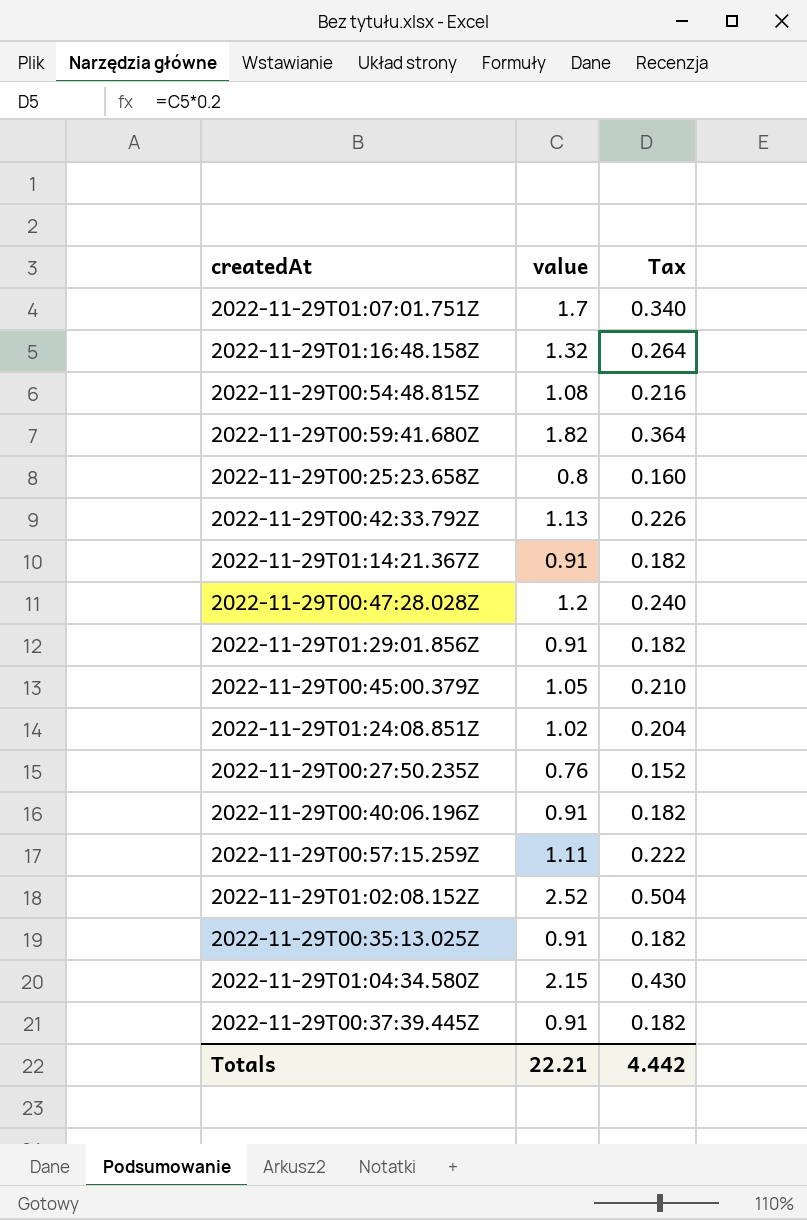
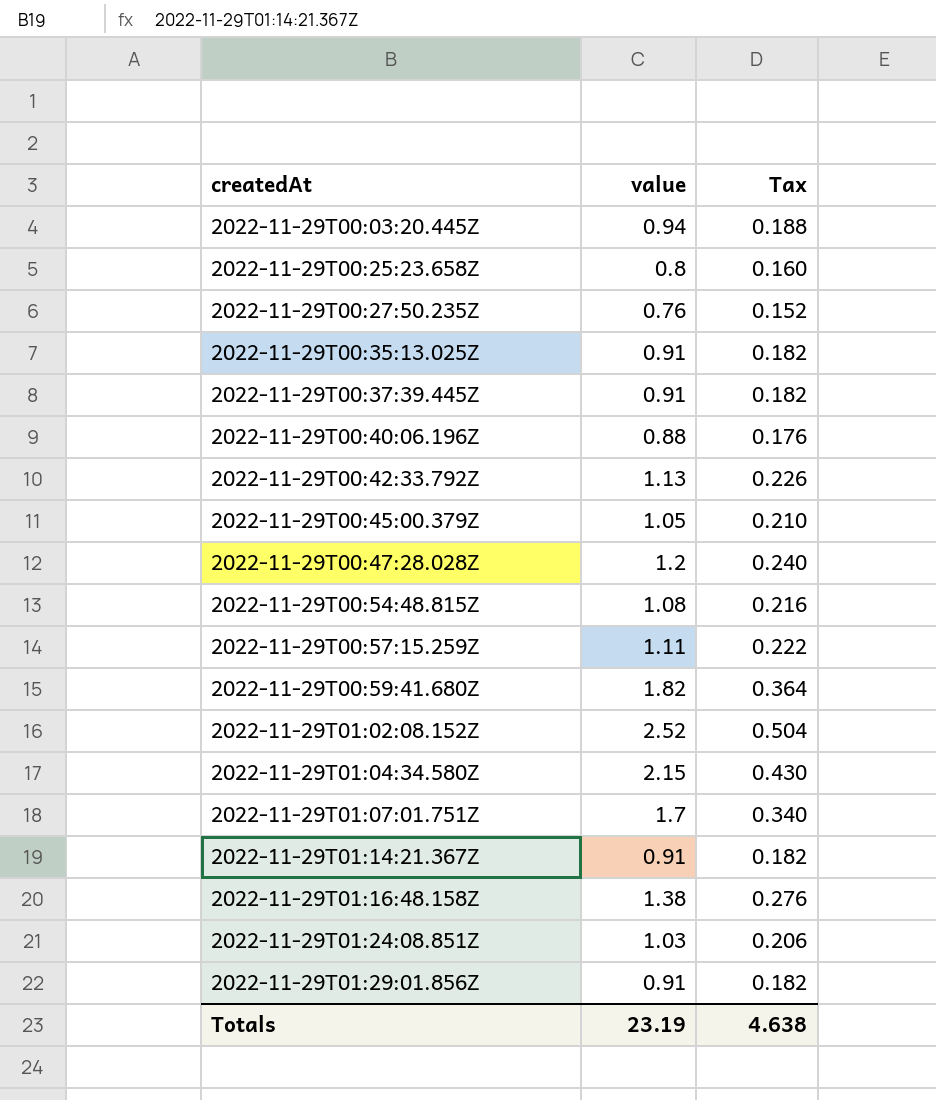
row order: none -> createdAt ascending
row 2022-11-29T00:03:20.445Z: none -> 0.94 | 0.188
2022-11-29T00:40:06.196Z | value: 0.91 -> 0.88
2022-11-29T00:40:06.196Z | Tax: 0.182 -> 0.176
2022-11-29T01:16:48.158Z | value: 1.32 -> 1.38
2022-11-29T01:16:48.158Z | Tax: 0.264 -> 0.276
2022-11-29T01:24:08.851Z | value: 1.02 -> 1.03
2022-11-29T01:24:08.851Z | Tax: 0.204 -> 0.206
Totals | value: 22.21 -> 23.19
Totals | Tax: 4.442 -> 4.638

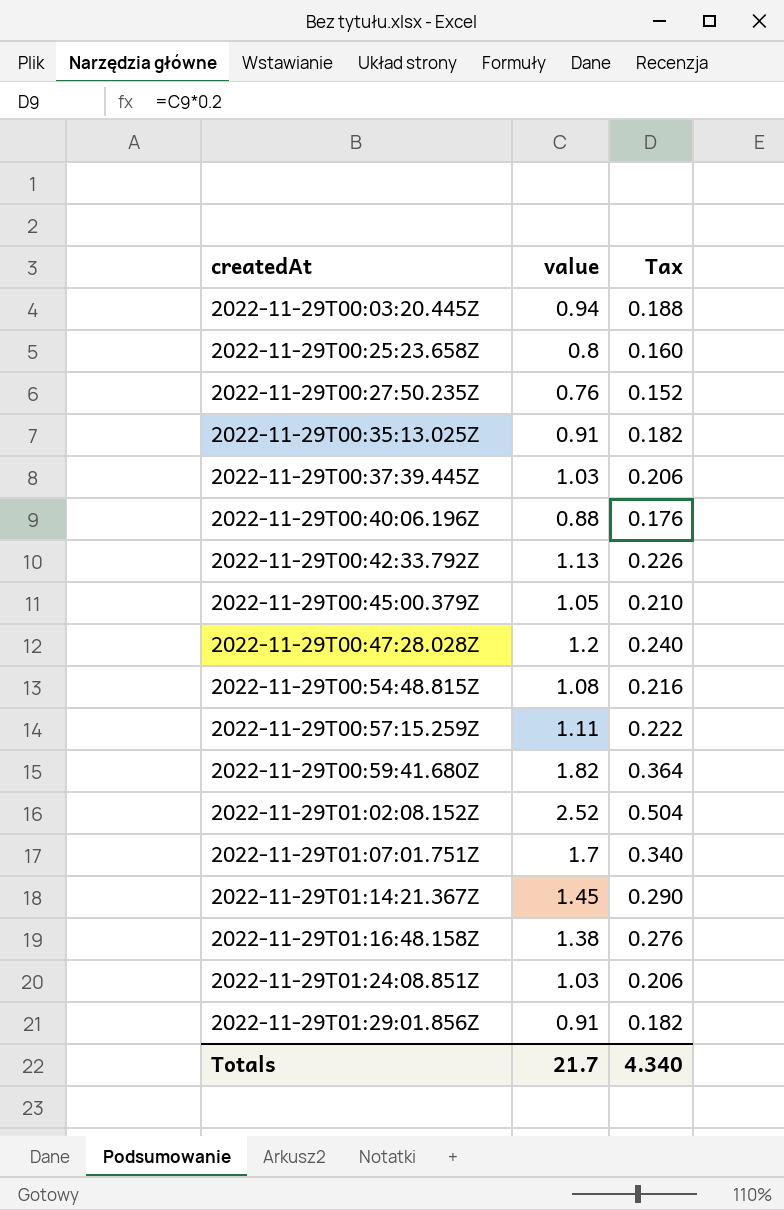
row 2022-11-29T01:04:34.580Z: 2.15 | 0.430 -> none
2022-11-29T00:37:39.445Z | value: 0.91 -> 1.03
2022-11-29T00:37:39.445Z | Tax: 0.182 -> 0.206
2022-11-29T01:14:21.367Z | value: 0.91 -> 1.45
2022-11-29T01:14:21.367Z | Tax: 0.182 -> 0.290
Totals | value: 23.19 -> 21.7
Totals | Tax: 4.638 -> 4.340

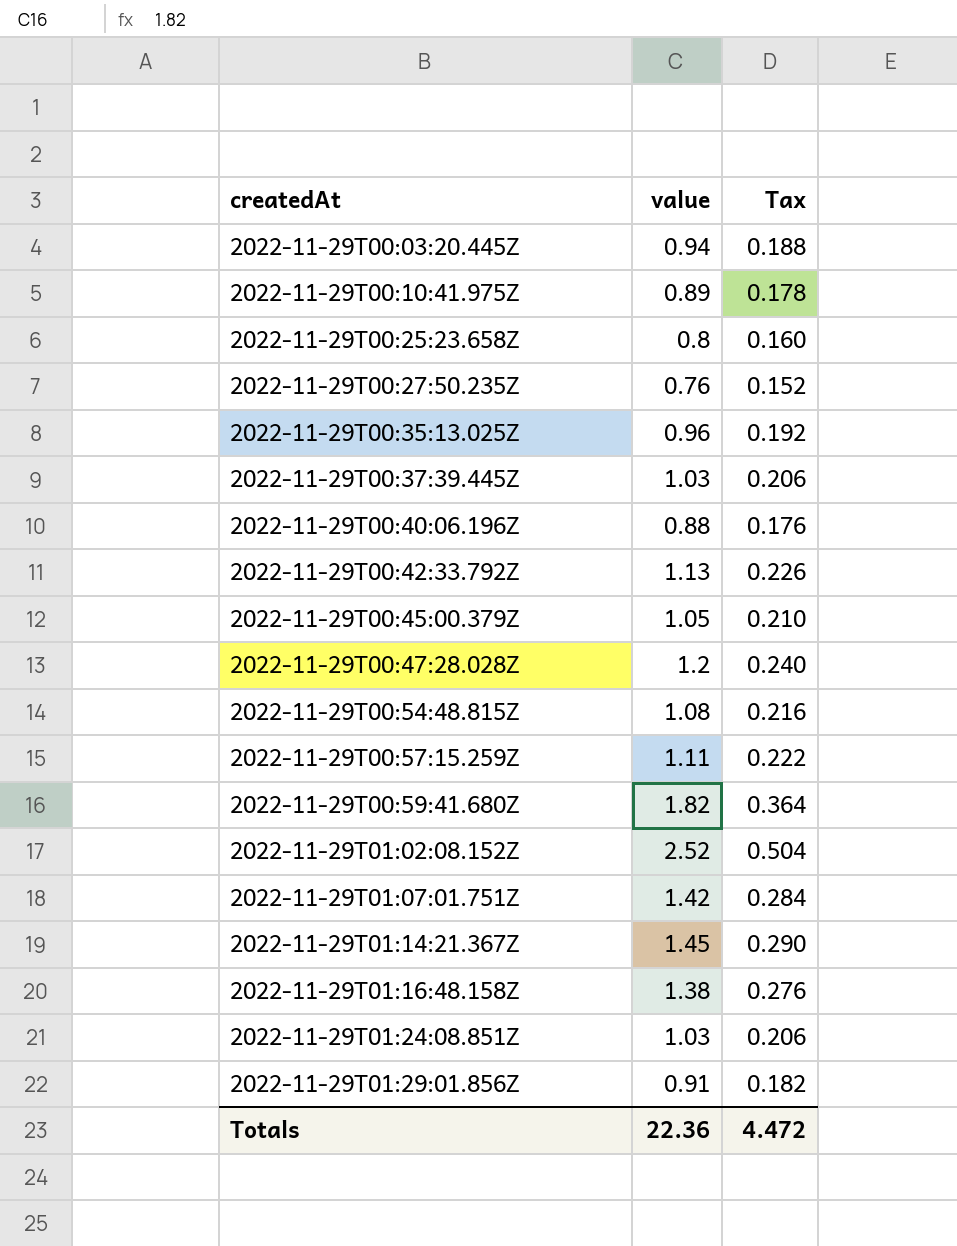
row 2022-11-29T00:10:41.975Z: none -> 0.89 | 0.178
2022-11-29T00:35:13.025Z | value: 0.91 -> 0.96
2022-11-29T00:35:13.025Z | Tax: 0.182 -> 0.192
2022-11-29T01:07:01.751Z | value: 1.7 -> 1.42
2022-11-29T01:07:01.751Z | Tax: 0.340 -> 0.284
Totals | value: 21.7 -> 22.36
Totals | Tax: 4.340 -> 4.472

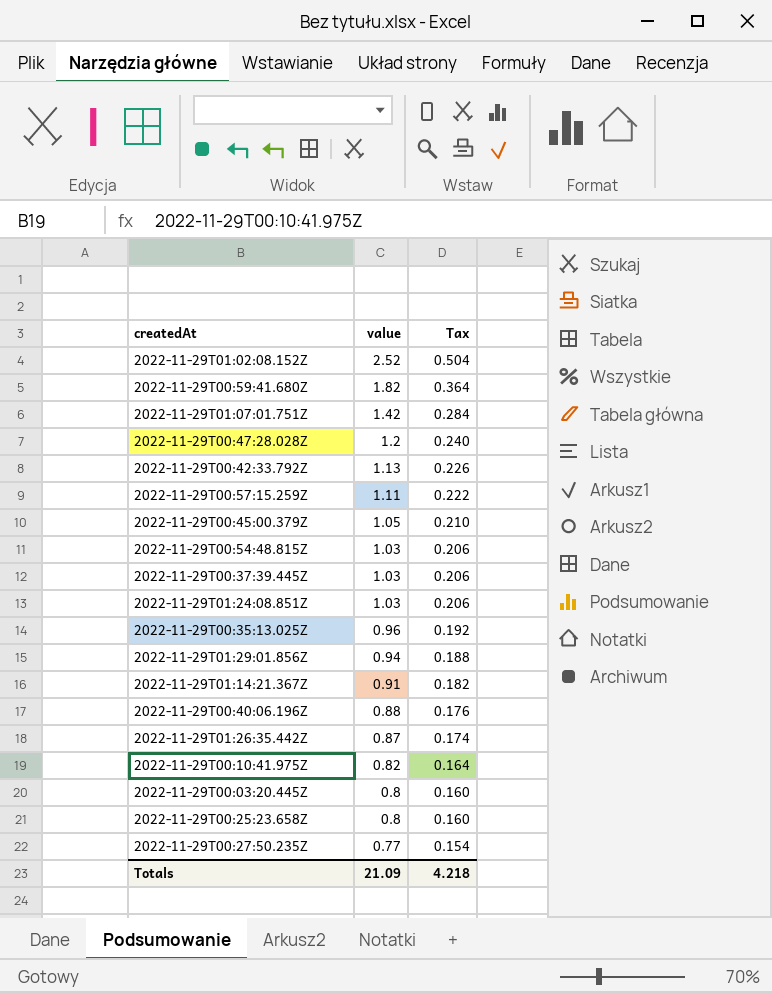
row order: createdAt ascending -> value descending
row 2022-11-29T01:16:48.158Z: 1.38 | 0.276 -> none
2022-11-29T00:54:48.815Z | value: 1.08 -> 1.03
2022-11-29T00:54:48.815Z | Tax: 0.216 -> 0.206
2022-11-29T01:29:01.856Z | value: 0.91 -> 0.94
2022-11-29T01:29:01.856Z | Tax: 0.182 -> 0.188
2022-11-29T01:14:21.367Z | value: 1.45 -> 0.91
2022-11-29T01:14:21.367Z | Tax: 0.290 -> 0.182
row 2022-11-29T01:26:35.442Z: none -> 0.87 | 0.174
2022-11-29T00:10:41.975Z | value: 0.89 -> 0.82
2022-11-29T00:10:41.975Z | Tax: 0.178 -> 0.164
2022-11-29T00:03:20.445Z | value: 0.94 -> 0.8
2022-11-29T00:03:20.445Z | Tax: 0.188 -> 0.160
2022-11-29T00:27:50.235Z | value: 0.76 -> 0.77
2022-11-29T00:27:50.235Z | Tax: 0.152 -> 0.154
Totals | value: 22.36 -> 21.09
Totals | Tax: 4.472 -> 4.218

